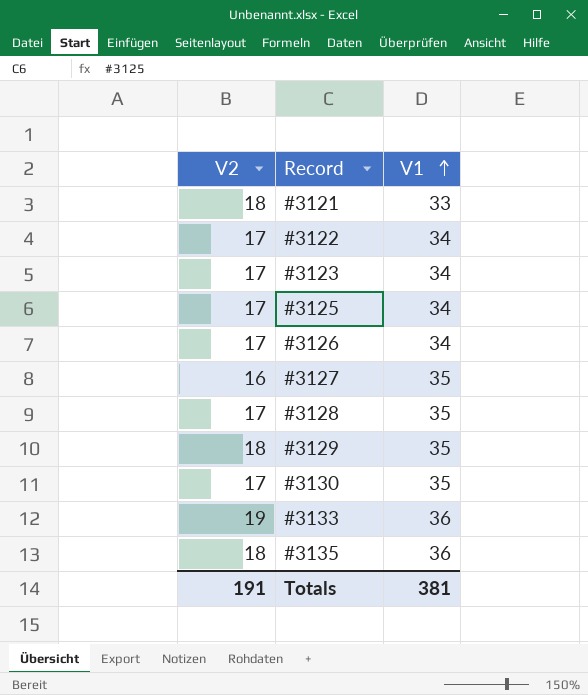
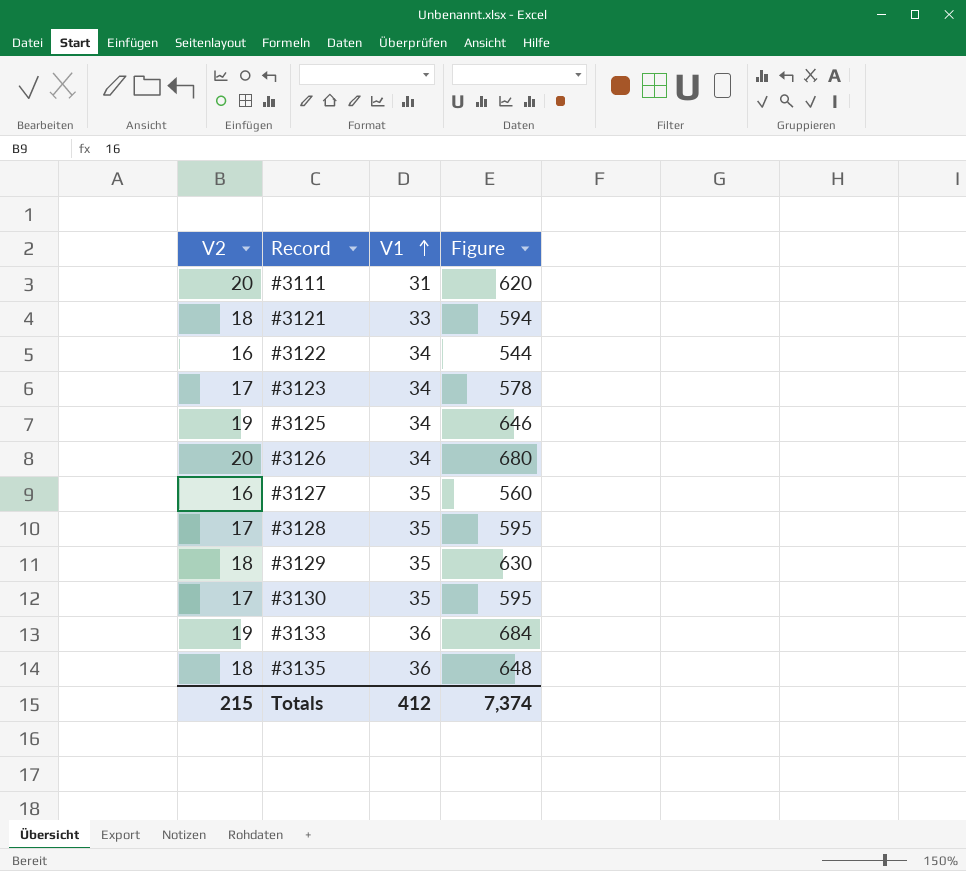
column Figure | formula: none -> [V2] * [V1]
row #3111: none -> 20 | 31 | 620
#3122 | V2: 17 -> 16
#3125 | V2: 17 -> 19
#3126 | V2: 17 -> 20
Totals | V2: 191 -> 215
Totals | V1: 381 -> 412

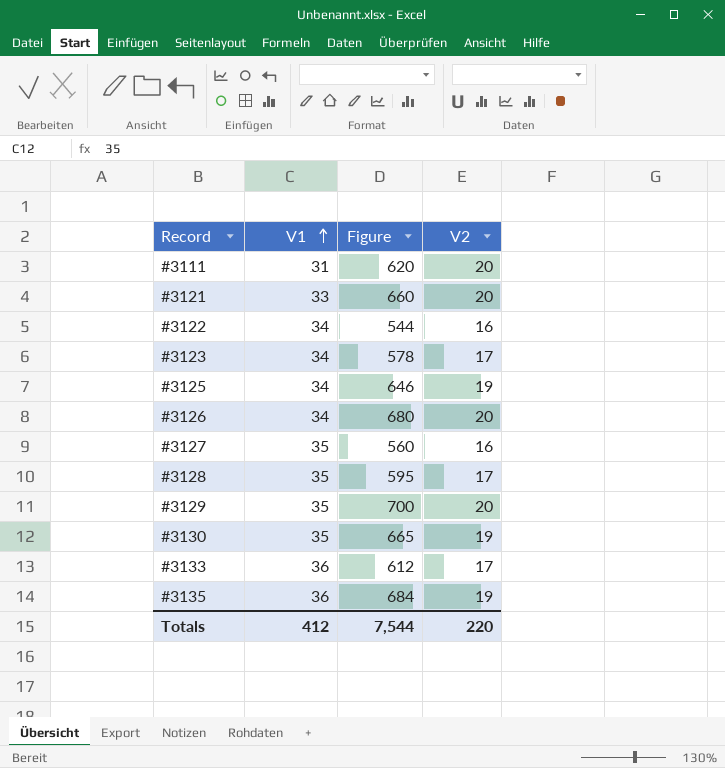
column V2 | position: 1 -> 4
#3121 | Figure: 594 -> 660
#3121 | V2: 18 -> 20
#3129 | Figure: 630 -> 700
#3129 | V2: 18 -> 20
#3130 | Figure: 595 -> 665
#3130 | V2: 17 -> 19
#3133 | Figure: 684 -> 612
#3133 | V2: 19 -> 17
#3135 | Figure: 648 -> 684
#3135 | V2: 18 -> 19
Totals | Figure: 7,374 -> 7,544
Totals | V2: 215 -> 220

